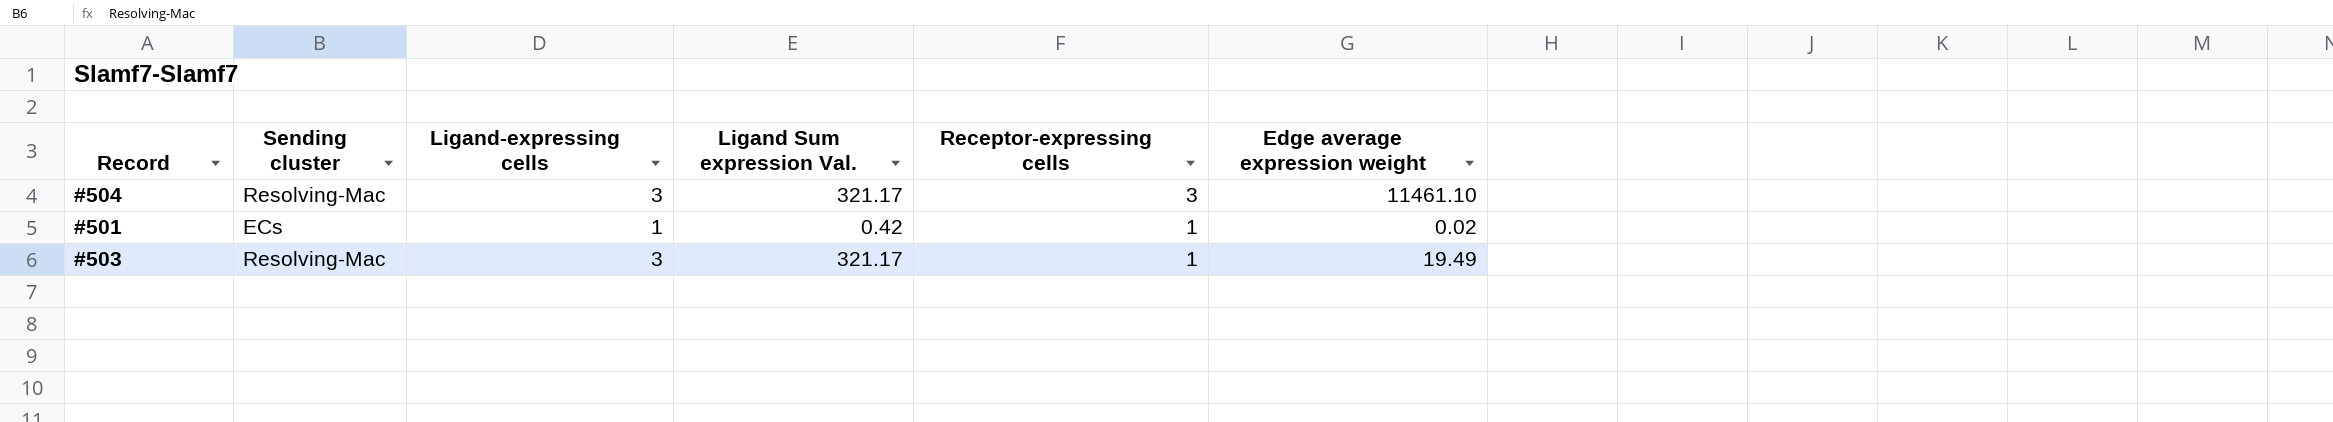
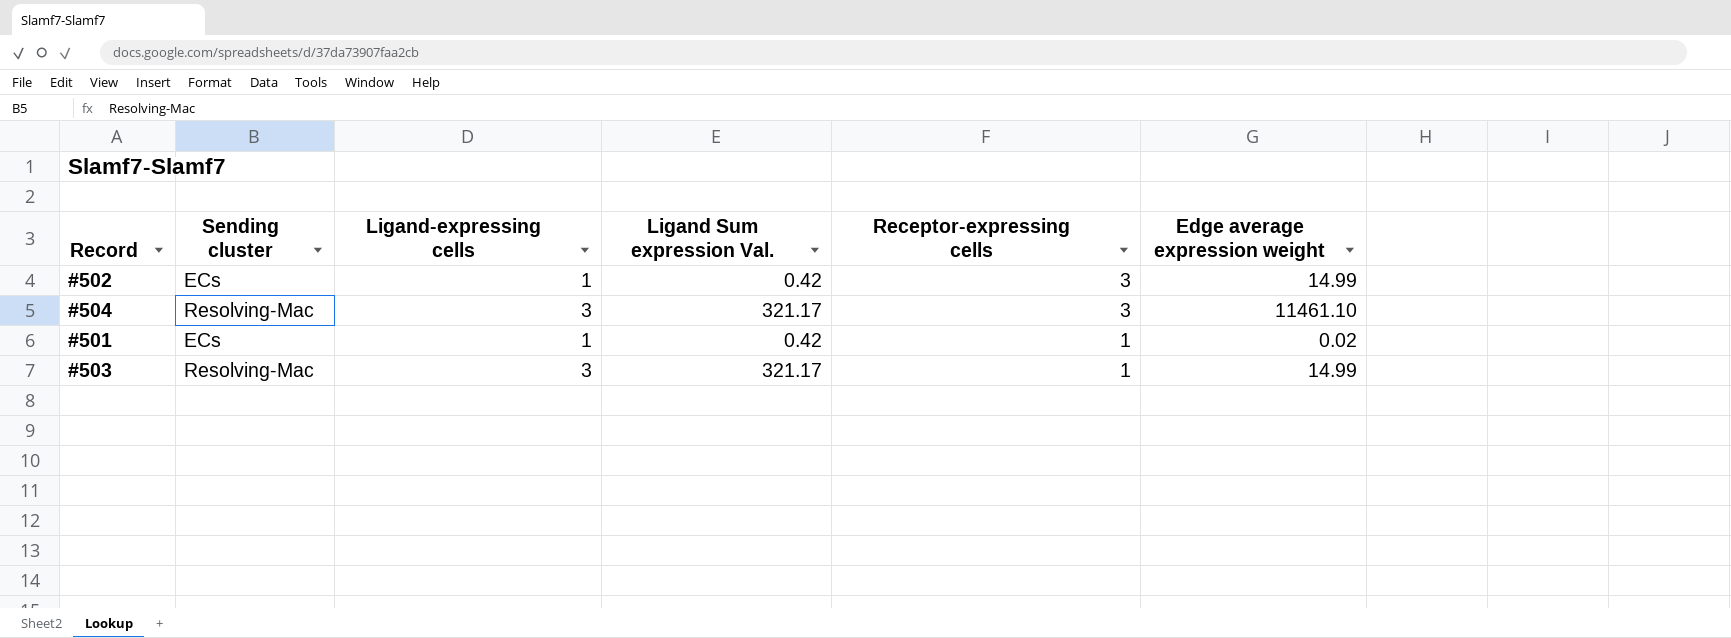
row #502: none -> ECs | 1 | 0.42 | 3 | 14.99
#503 | Edge average expression weight: 19.49 -> 14.99

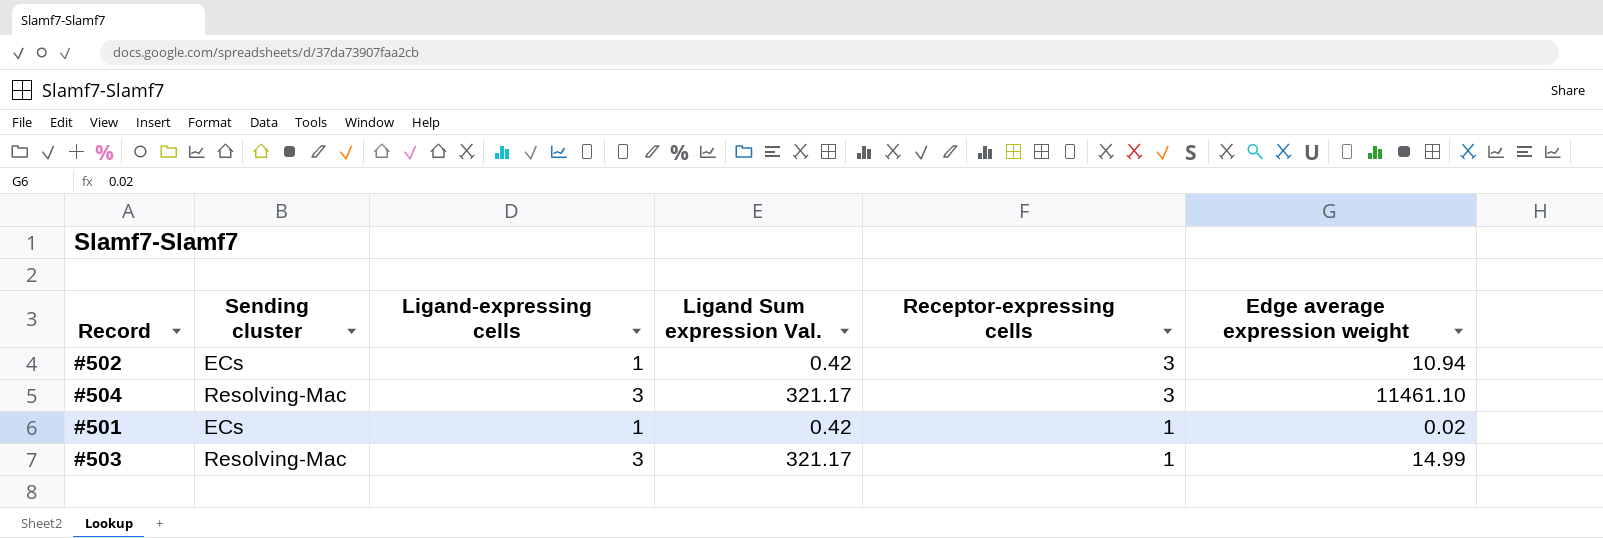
#502 | Edge average expression weight: 14.99 -> 10.94

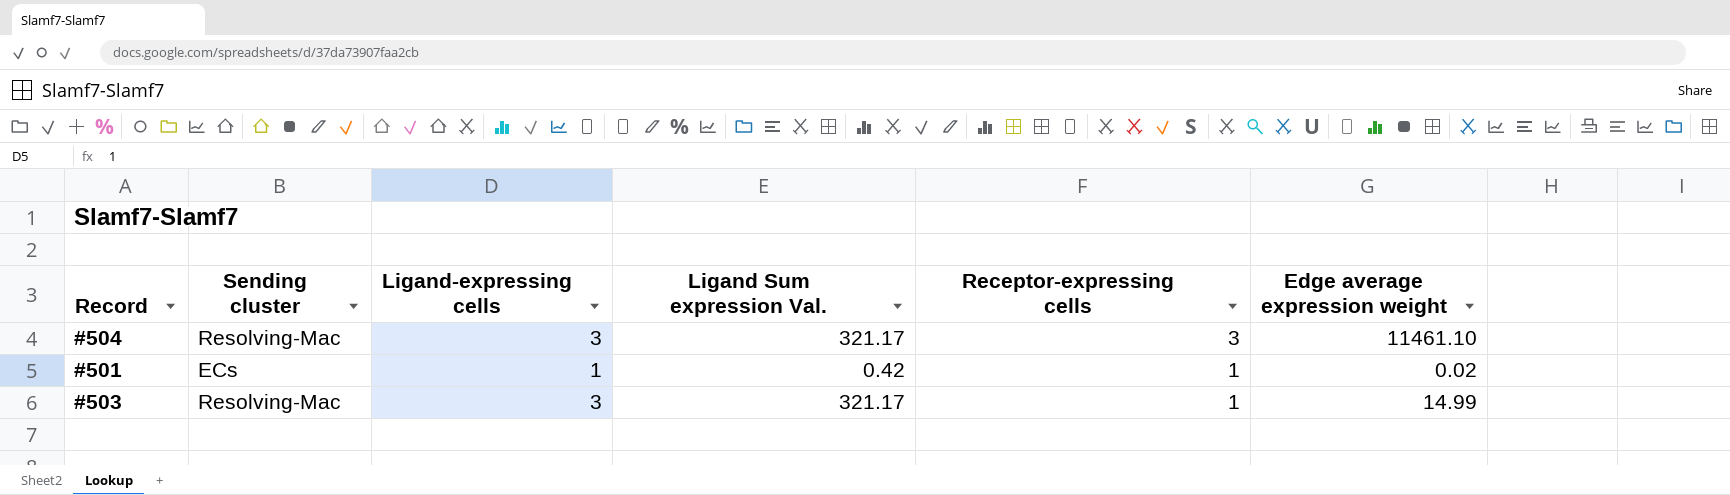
row #502: ECs | 1 | 0.42 | 3 | 10.94 -> none

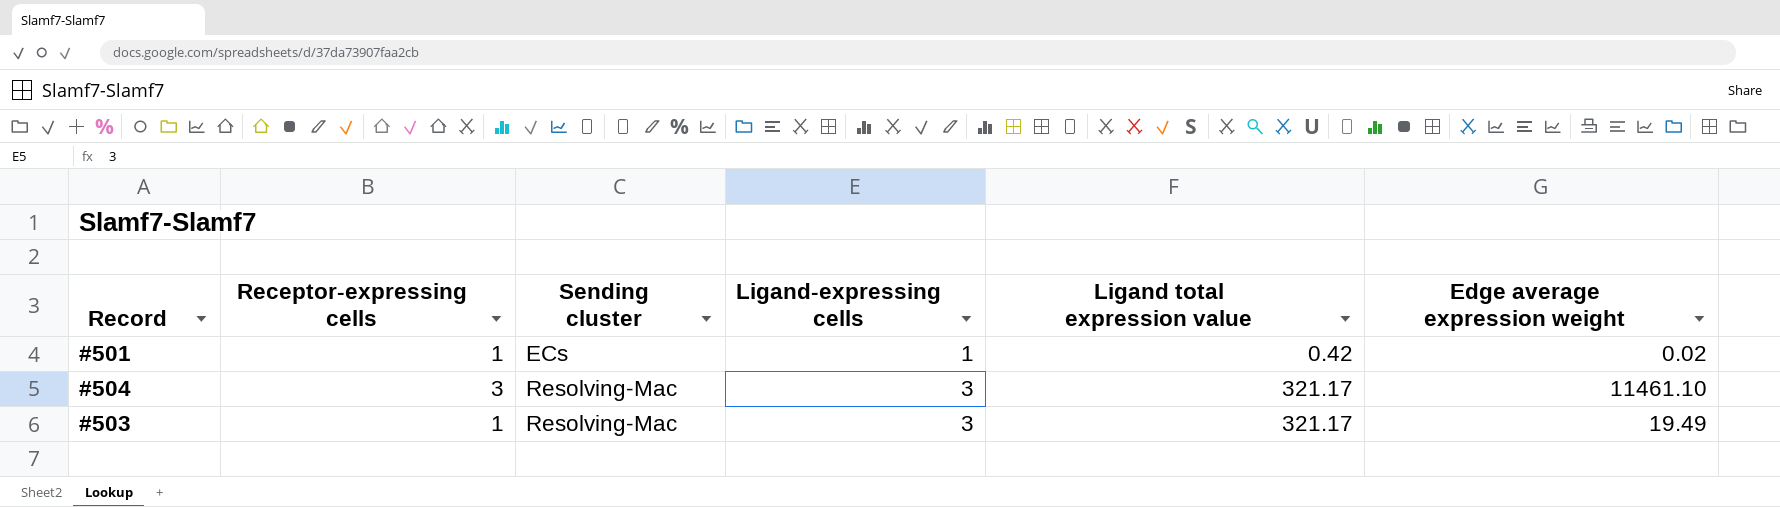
row order: Receptor-expressing cells descending -> Sending cluster ascending
column Receptor-expressing cells | position: 5 -> 2
column name: Ligand Sum expression Val. -> Ligand total expression value
#503 | Edge average expression weight: 14.99 -> 19.49

